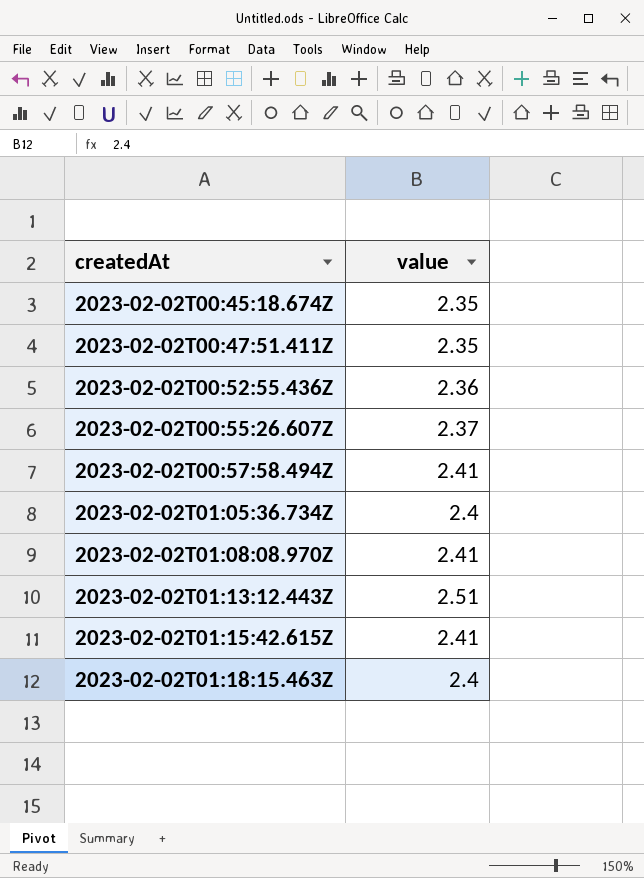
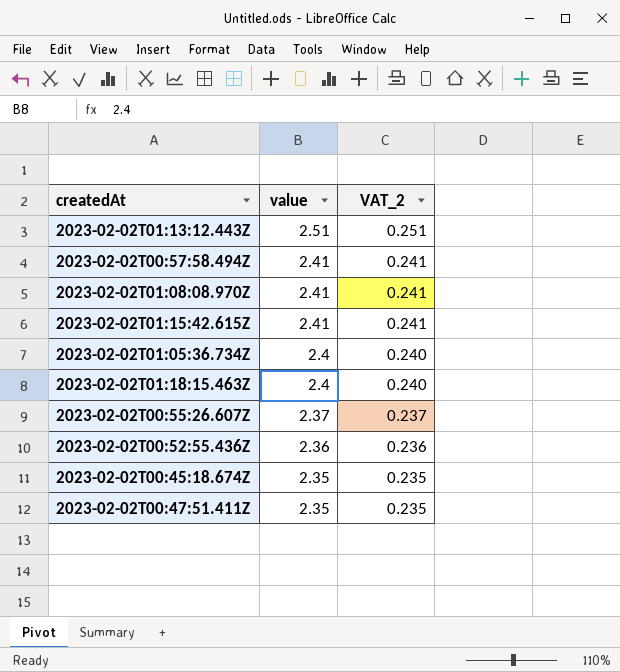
row order: createdAt ascending -> value descending
column VAT_2 | formula: none -> [value] * 0.1

